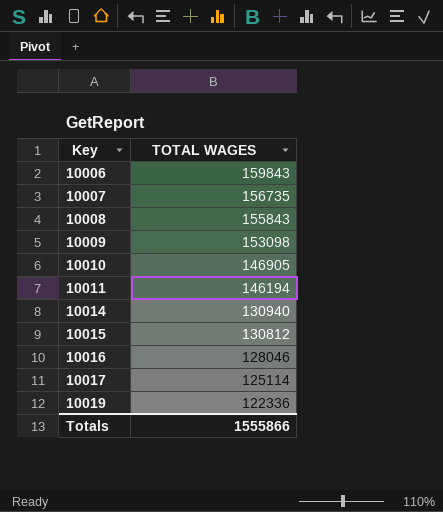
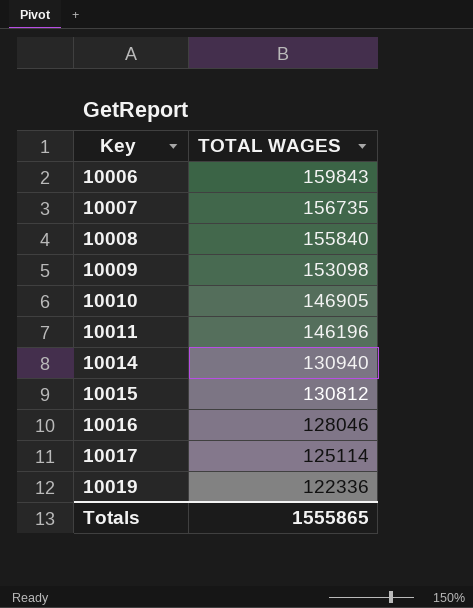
10008 | TOTAL WAGES: 155843 -> 155840
10011 | TOTAL WAGES: 146194 -> 146196
Totals | TOTAL WAGES: 1555866 -> 1555865

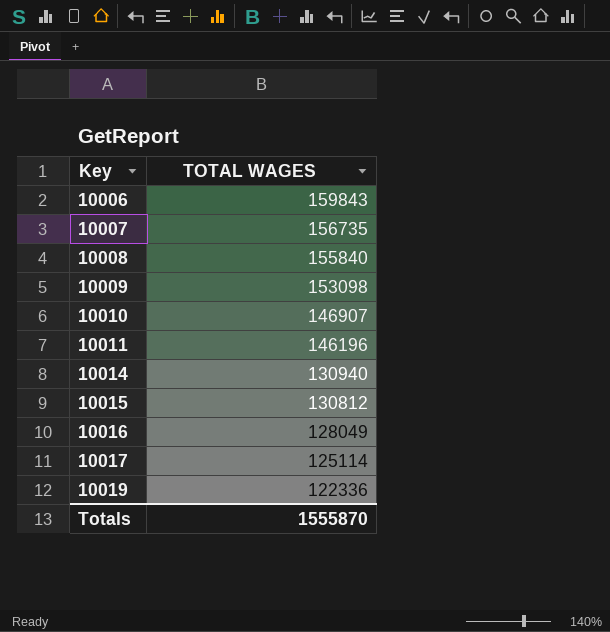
10010 | TOTAL WAGES: 146905 -> 146907
10016 | TOTAL WAGES: 128046 -> 128049
Totals | TOTAL WAGES: 1555865 -> 1555870

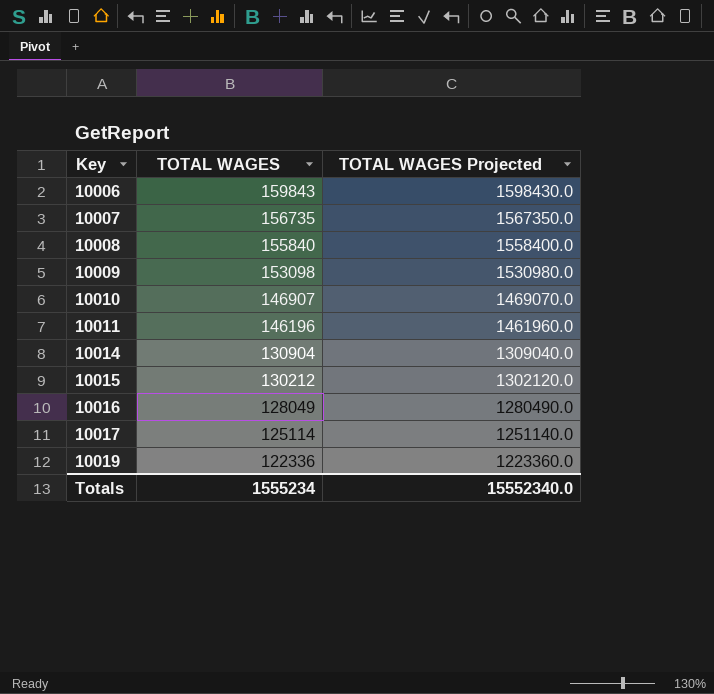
column TOTAL WAGES Projected | formula: none -> [TOTAL WAGES] * 10
10014 | TOTAL WAGES: 130940 -> 130904
10015 | TOTAL WAGES: 130812 -> 130212
Totals | TOTAL WAGES: 1555870 -> 1555234

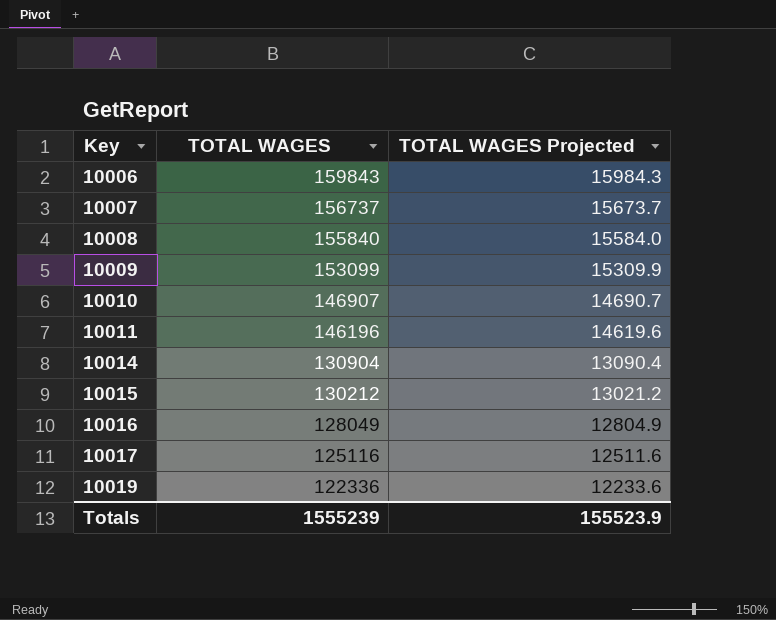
column TOTAL WAGES Projected | formula: [TOTAL WAGES] * 10 -> [TOTAL WAGES] * 0.1
10007 | TOTAL WAGES: 156735 -> 156737
10009 | TOTAL WAGES: 153098 -> 153099
10017 | TOTAL WAGES: 125114 -> 125116
Totals | TOTAL WAGES: 1555234 -> 1555239
Totals | TOTAL WAGES Projected: 15552340.0 -> 155523.9

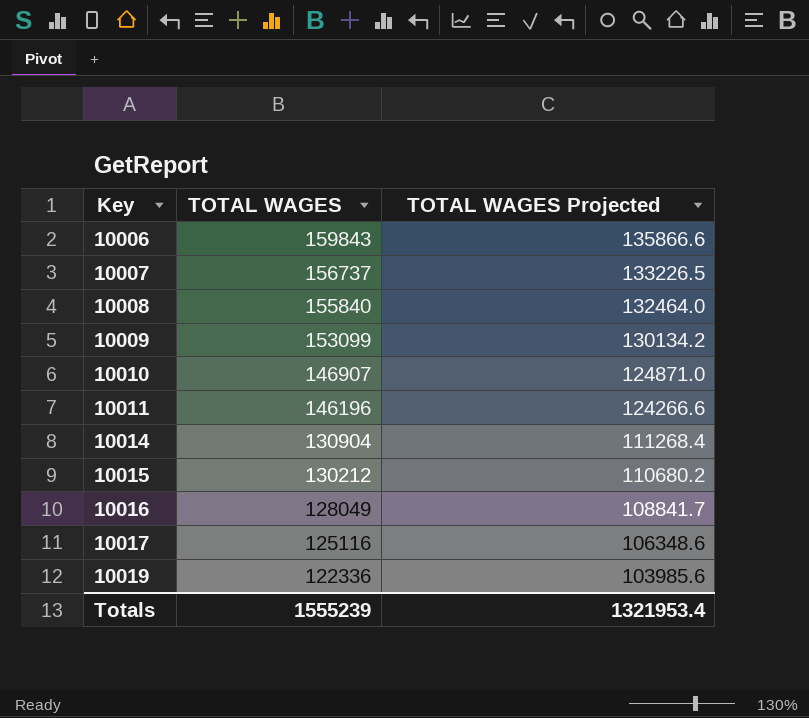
column TOTAL WAGES Projected | formula: [TOTAL WAGES] * 0.1 -> [TOTAL WAGES] * 0.85
Totals | TOTAL WAGES Projected: 155523.9 -> 1321953.4

